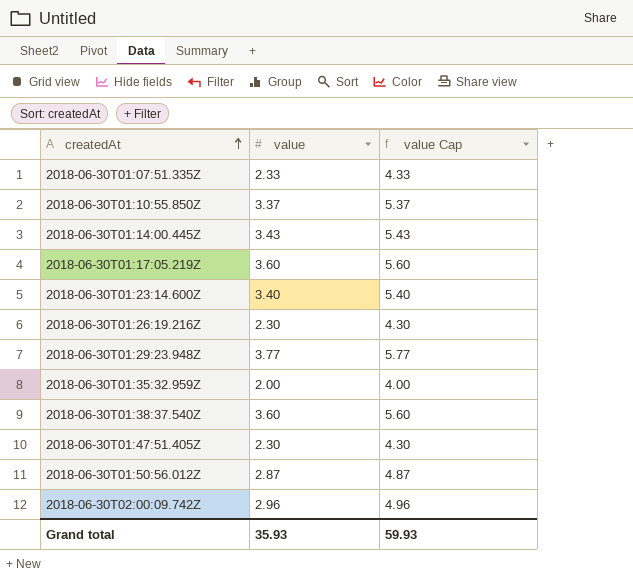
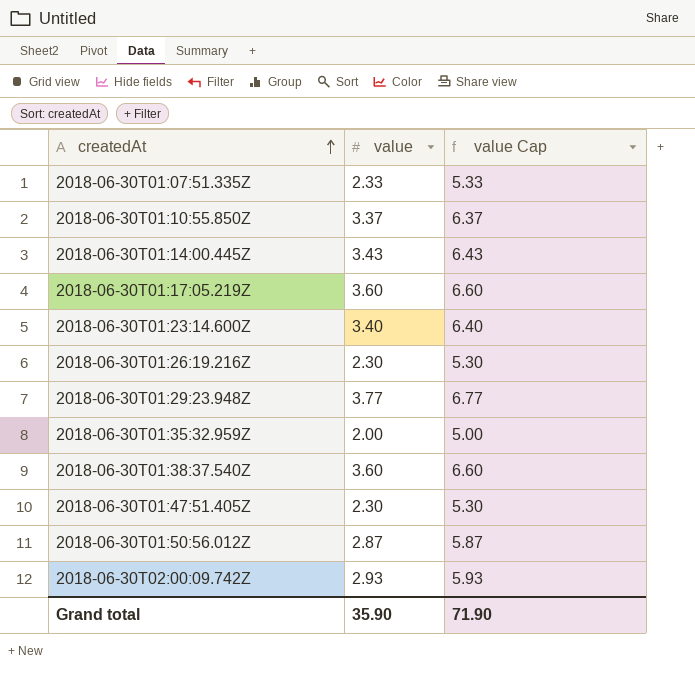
column value Cap | formula: [value] + 2 -> [value] + 3
2018-06-30T02:00:09.742Z | value: 2.96 -> 2.93
Grand total | value: 35.93 -> 35.90
Grand total | value Cap: 59.93 -> 71.90

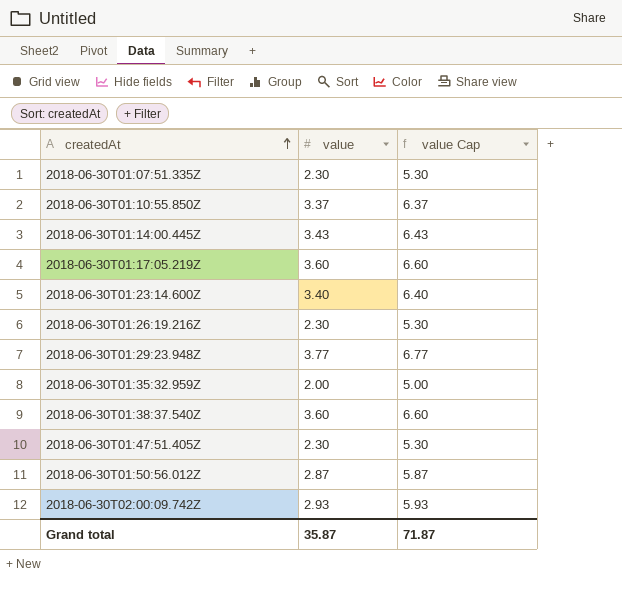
2018-06-30T01:07:51.335Z | value: 2.33 -> 2.30
2018-06-30T01:07:51.335Z | value Cap: 5.33 -> 5.30
Grand total | value: 35.90 -> 35.87
Grand total | value Cap: 71.90 -> 71.87

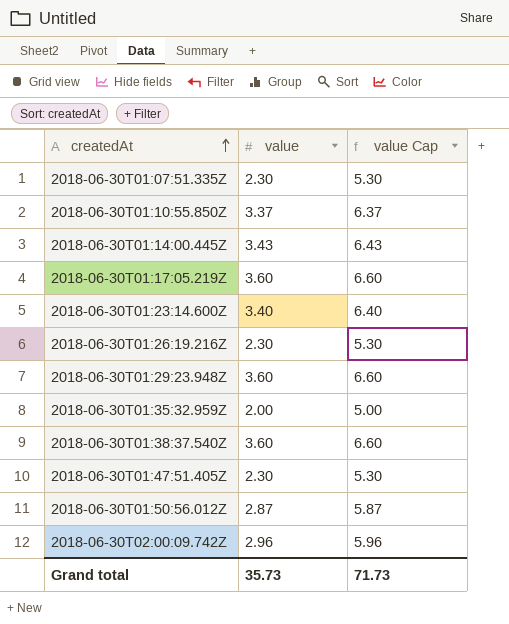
2018-06-30T01:29:23.948Z | value: 3.77 -> 3.60
2018-06-30T01:29:23.948Z | value Cap: 6.77 -> 6.60
2018-06-30T02:00:09.742Z | value: 2.93 -> 2.96
2018-06-30T02:00:09.742Z | value Cap: 5.93 -> 5.96
Grand total | value: 35.87 -> 35.73
Grand total | value Cap: 71.87 -> 71.73

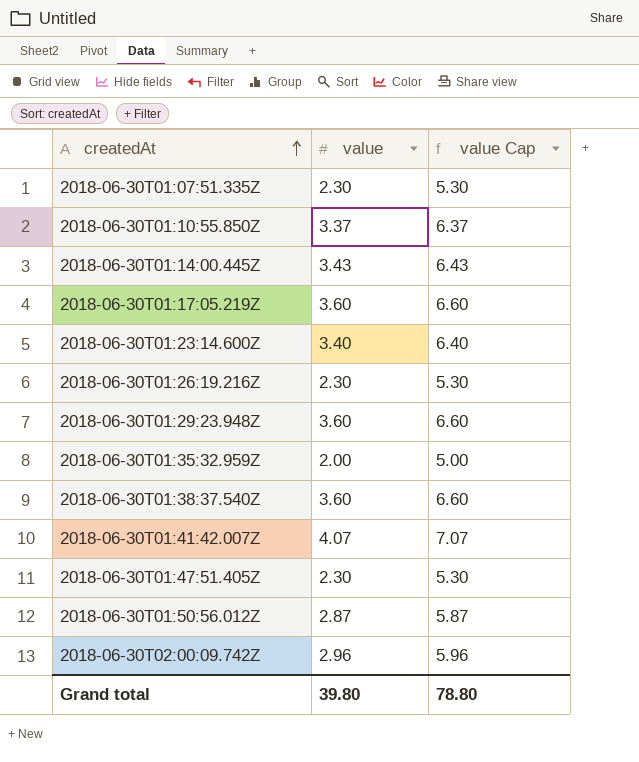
row 2018-06-30T01:41:42.007Z: none -> 4.07 | 7.07
Grand total | value: 35.73 -> 39.80
Grand total | value Cap: 71.73 -> 78.80

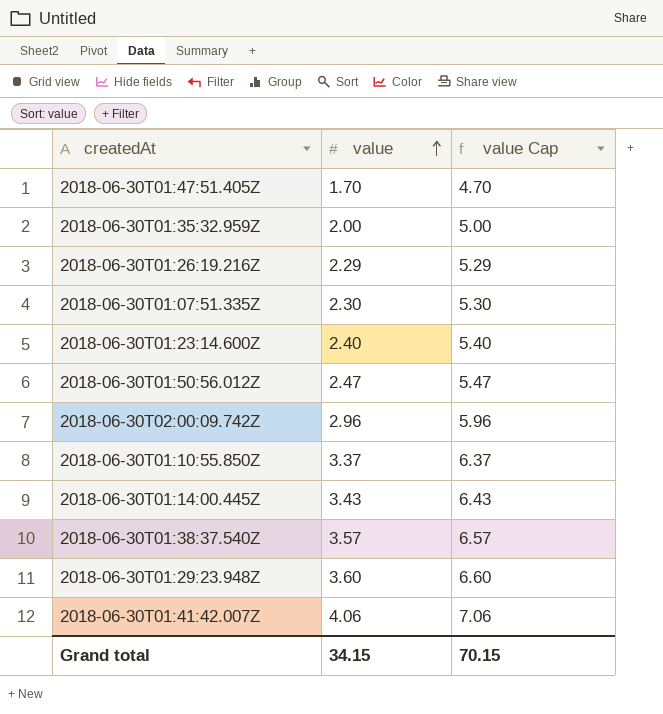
row order: createdAt ascending -> value ascending
row 2018-06-30T01:17:05.219Z: 3.60 | 6.60 -> none
2018-06-30T01:47:51.405Z | value: 2.30 -> 1.70
2018-06-30T01:47:51.405Z | value Cap: 5.30 -> 4.70
2018-06-30T01:26:19.216Z | value: 2.30 -> 2.29
2018-06-30T01:26:19.216Z | value Cap: 5.30 -> 5.29
2018-06-30T01:23:14.600Z | value: 3.40 -> 2.40
2018-06-30T01:23:14.600Z | value Cap: 6.40 -> 5.40
2018-06-30T01:50:56.012Z | value: 2.87 -> 2.47
2018-06-30T01:50:56.012Z | value Cap: 5.87 -> 5.47
2018-06-30T01:38:37.540Z | value: 3.60 -> 3.57
2018-06-30T01:38:37.540Z | value Cap: 6.60 -> 6.57
2018-06-30T01:41:42.007Z | value: 4.07 -> 4.06
2018-06-30T01:41:42.007Z | value Cap: 7.07 -> 7.06
Grand total | value: 39.80 -> 34.15
Grand total | value Cap: 78.80 -> 70.15

